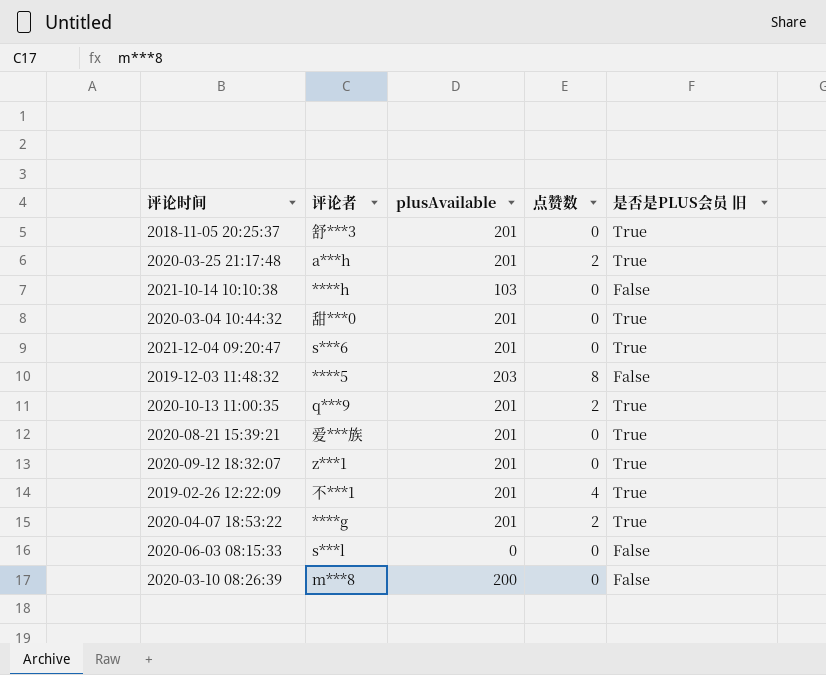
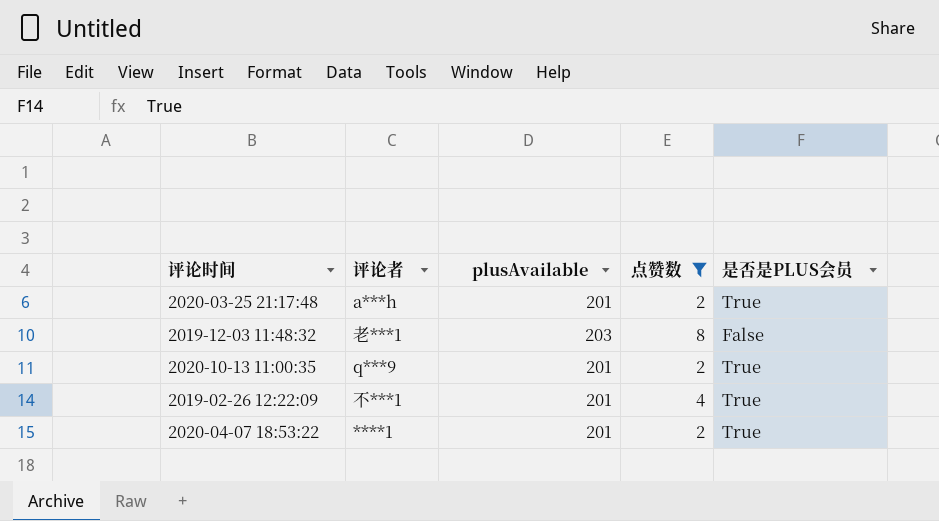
filter: none -> 点赞数 != 0
column name: 是否是PLUS会员 旧 -> 是否是PLUS会员
2019-12-03 11:48:32 | 评论者: ****5 -> 老***1
2020-04-07 18:53:22 | 评论者: ****g -> ****1

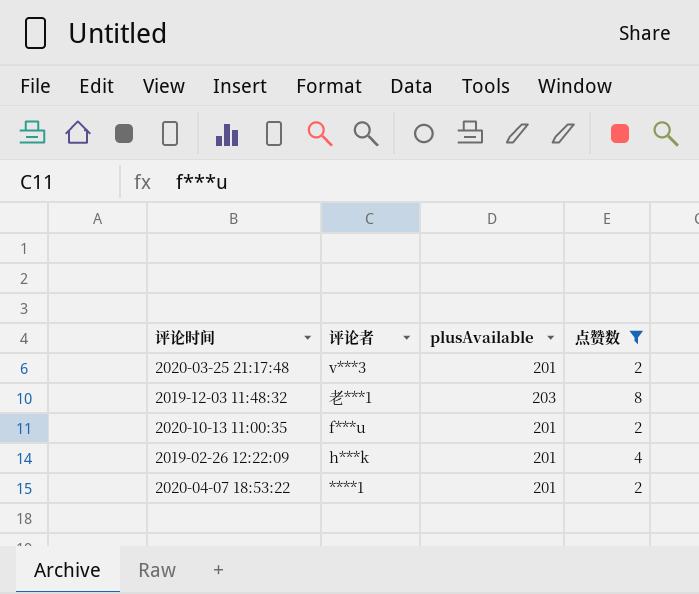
column 是否是PLUS会员 | position: 5 -> none
2020-03-25 21:17:48 | 评论者: a***h -> v***3
2020-10-13 11:00:35 | 评论者: q***9 -> f***u
2019-02-26 12:22:09 | 评论者: 不***1 -> h***k

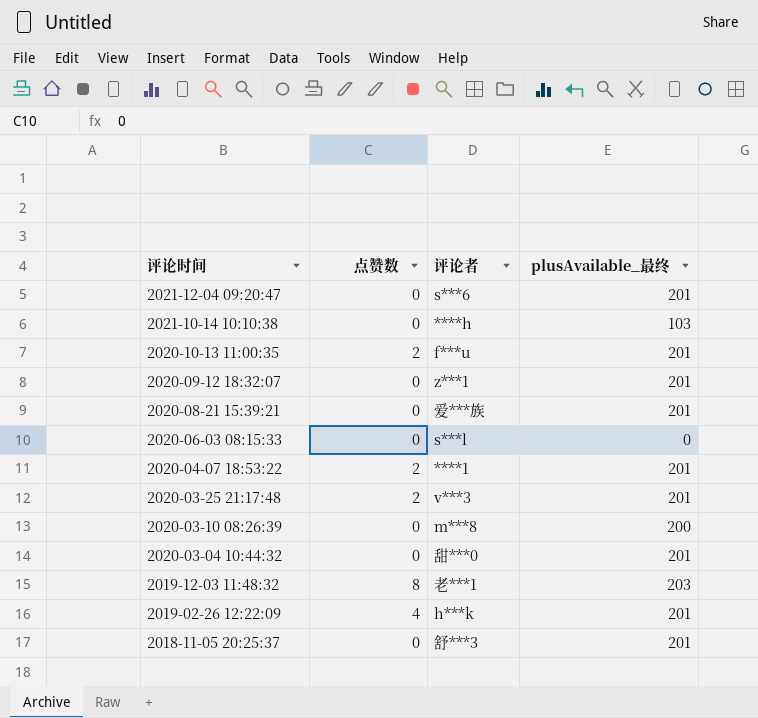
filter: 点赞数 != 0 -> none
row order: none -> 评论时间 descending
column 点赞数 | position: 4 -> 2
column name: plusAvailable -> plusAvailable_最终

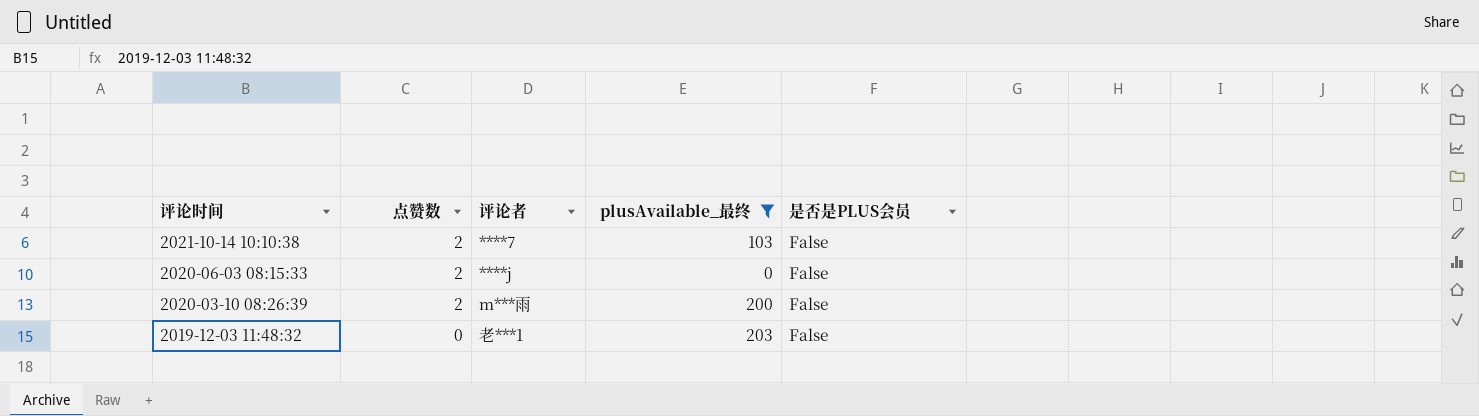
filter: none -> plusAvailable_最终 != 201
column 是否是PLUS会员 | position: none -> 5
2021-10-14 10:10:38 | 点赞数: 0 -> 2
2021-10-14 10:10:38 | 评论者: ****h -> ****7
2020-06-03 08:15:33 | 点赞数: 0 -> 2
2020-06-03 08:15:33 | 评论者: s***l -> ****j
2020-03-10 08:26:39 | 点赞数: 0 -> 2
2020-03-10 08:26:39 | 评论者: m***8 -> m***雨
2019-12-03 11:48:32 | 点赞数: 8 -> 0

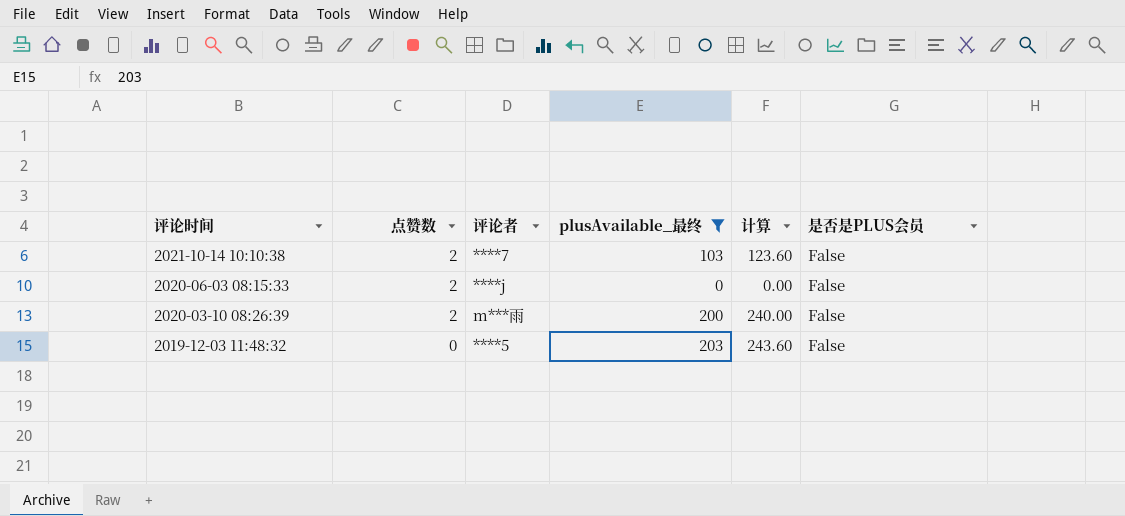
column 计算 | formula: none -> [plusAvailable_最终] * 1.2
2019-12-03 11:48:32 | 评论者: 老***1 -> ****5

